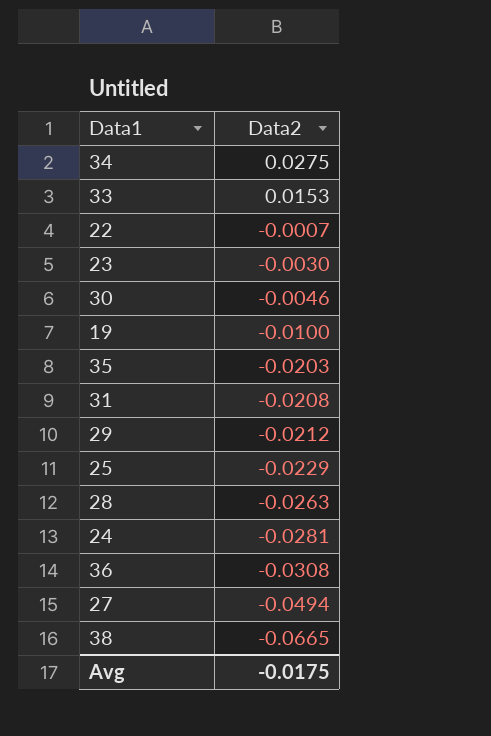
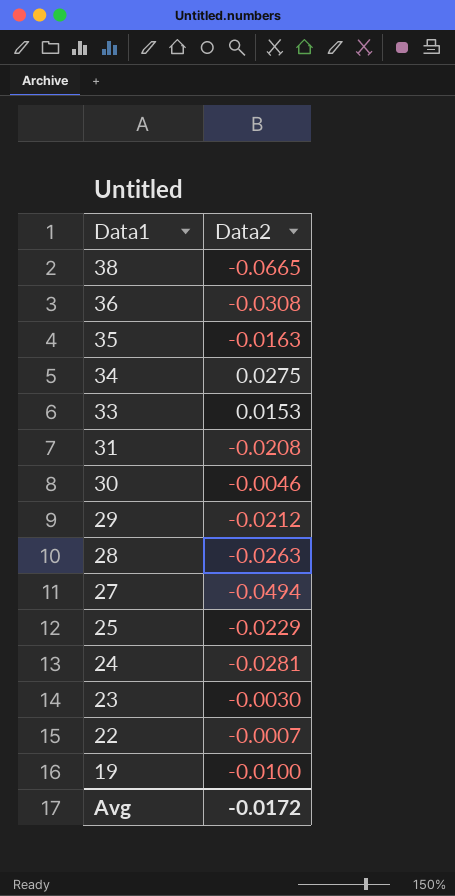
row order: Data2 descending -> Data1 descending
35 | Data2: -0.0203 -> -0.0163
Avg | Data2: -0.0175 -> -0.0172

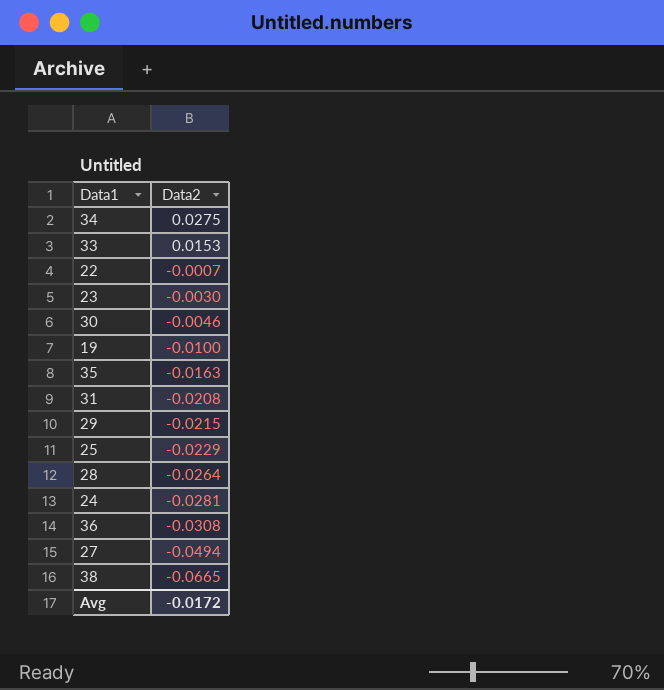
row order: Data1 descending -> Data2 descending
29 | Data2: -0.0212 -> -0.0215
28 | Data2: -0.0263 -> -0.0264

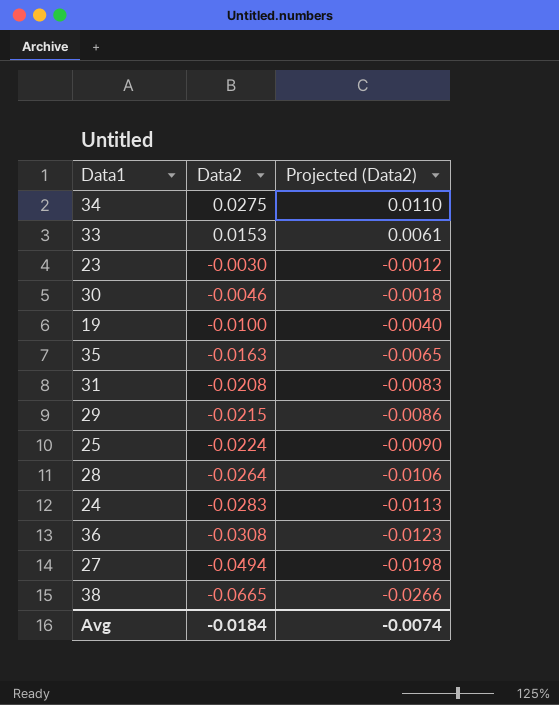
column Projected (Data2) | formula: none -> [Data2] * 0.4
row 22: -0.0007 -> none
25 | Data2: -0.0229 -> -0.0224
24 | Data2: -0.0281 -> -0.0283
Avg | Data2: -0.0172 -> -0.0184

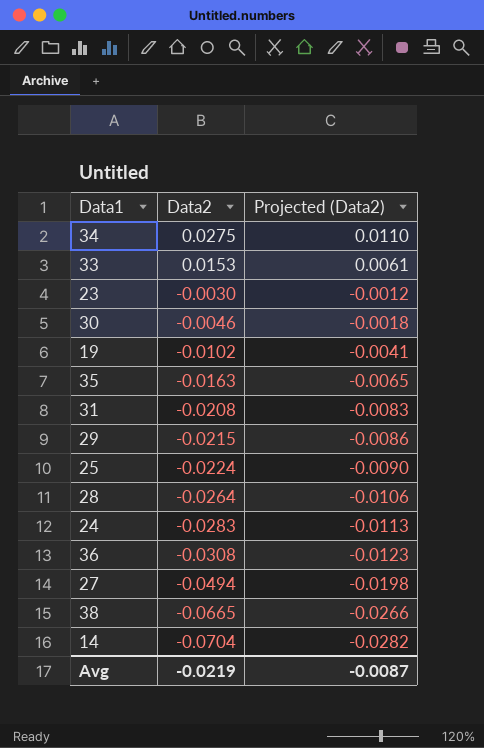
19 | Data2: -0.0100 -> -0.0102
19 | Projected (Data2): -0.0040 -> -0.0041
row 14: none -> -0.0704 | -0.0282
Avg | Data2: -0.0184 -> -0.0219
Avg | Projected (Data2): -0.0074 -> -0.0087

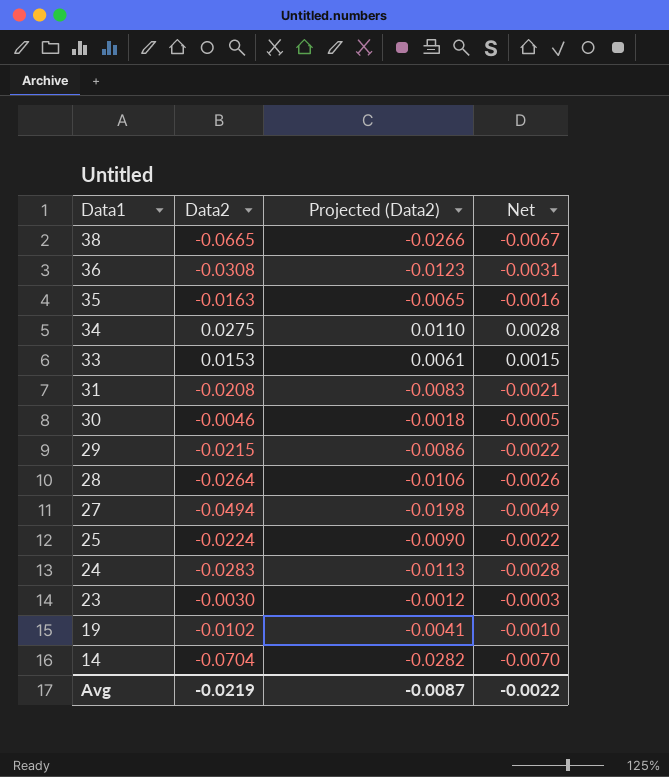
row order: Data2 descending -> Data1 descending
column Net | formula: none -> [Data2] * 0.1

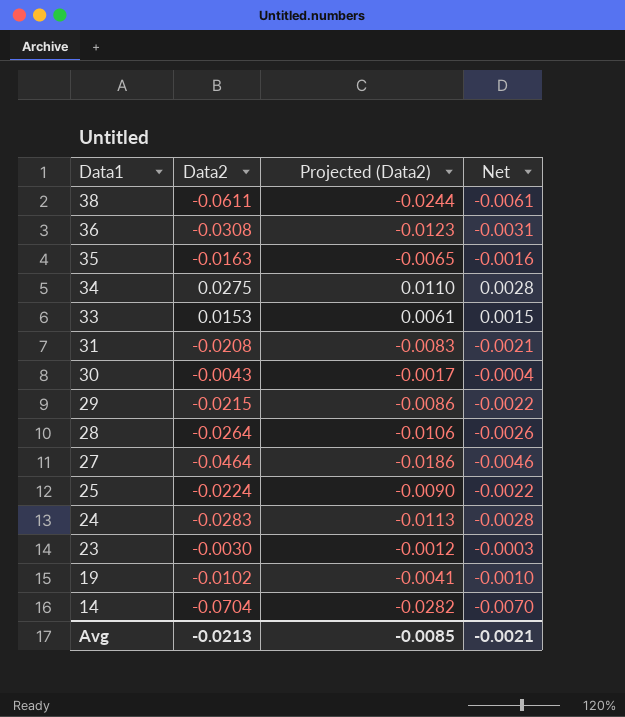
38 | Data2: -0.0665 -> -0.0611
38 | Projected (Data2): -0.0266 -> -0.0244
38 | Net: -0.0067 -> -0.0061
30 | Data2: -0.0046 -> -0.0043
30 | Projected (Data2): -0.0018 -> -0.0017
30 | Net: -0.0005 -> -0.0004
27 | Data2: -0.0494 -> -0.0464
27 | Projected (Data2): -0.0198 -> -0.0186
27 | Net: -0.0049 -> -0.0046
Avg | Data2: -0.0219 -> -0.0213
Avg | Projected (Data2): -0.0087 -> -0.0085
Avg | Net: -0.0022 -> -0.0021

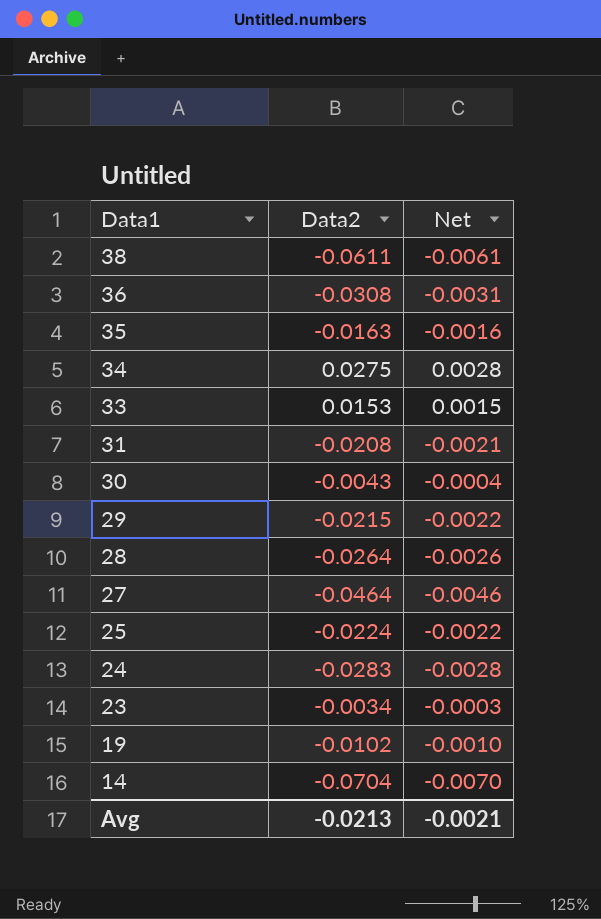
column Projected (Data2) | formula: [Data2] * 0.4 -> none
23 | Data2: -0.0030 -> -0.0034

